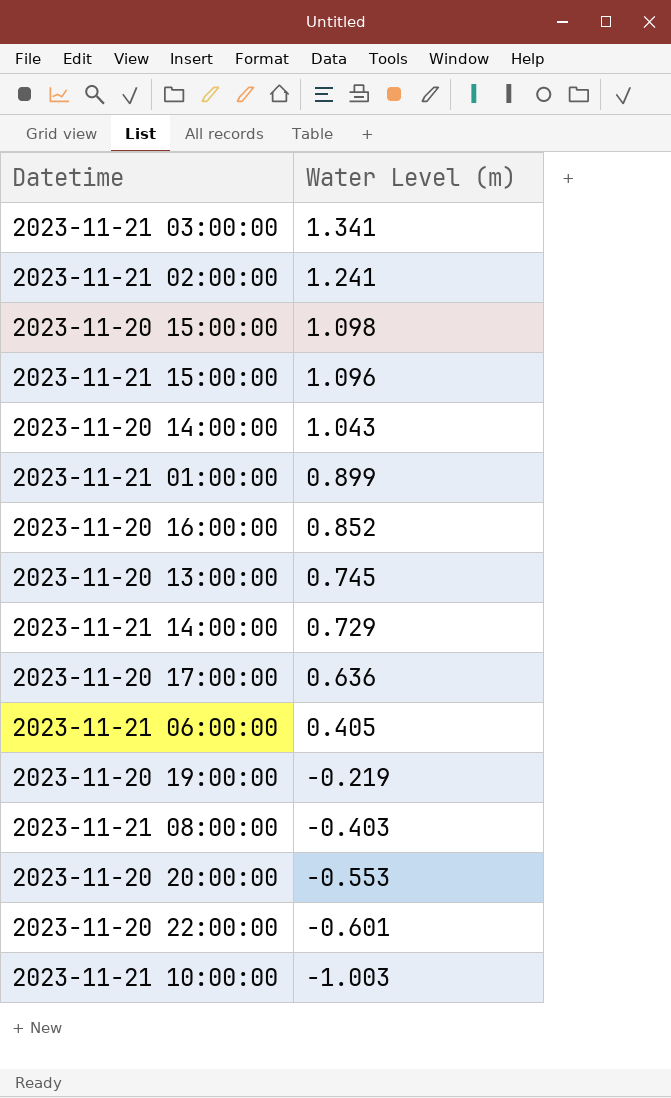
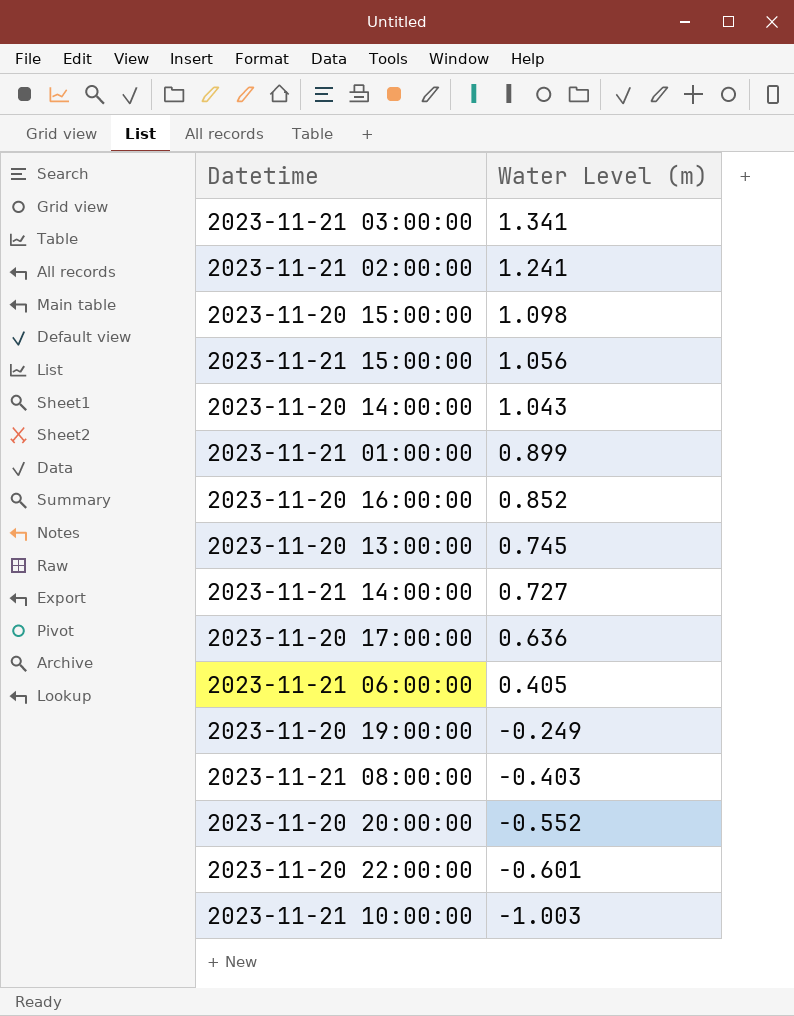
2023-11-21 15:00:00 | Water Level (m): 1.096 -> 1.056
2023-11-21 14:00:00 | Water Level (m): 0.729 -> 0.727
2023-11-20 19:00:00 | Water Level (m): -0.219 -> -0.249
2023-11-20 20:00:00 | Water Level (m): -0.553 -> -0.552

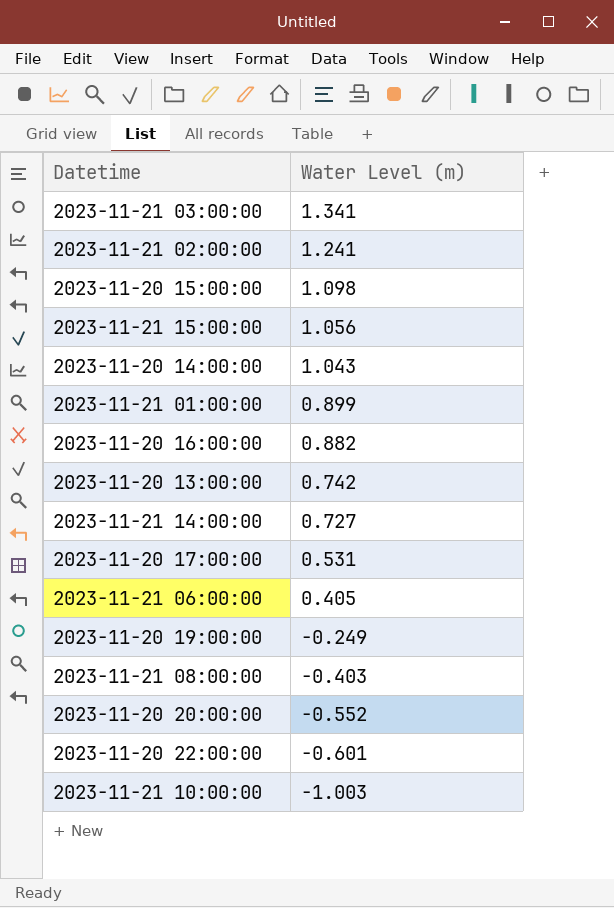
2023-11-20 16:00:00 | Water Level (m): 0.852 -> 0.882
2023-11-20 13:00:00 | Water Level (m): 0.745 -> 0.742
2023-11-20 17:00:00 | Water Level (m): 0.636 -> 0.531

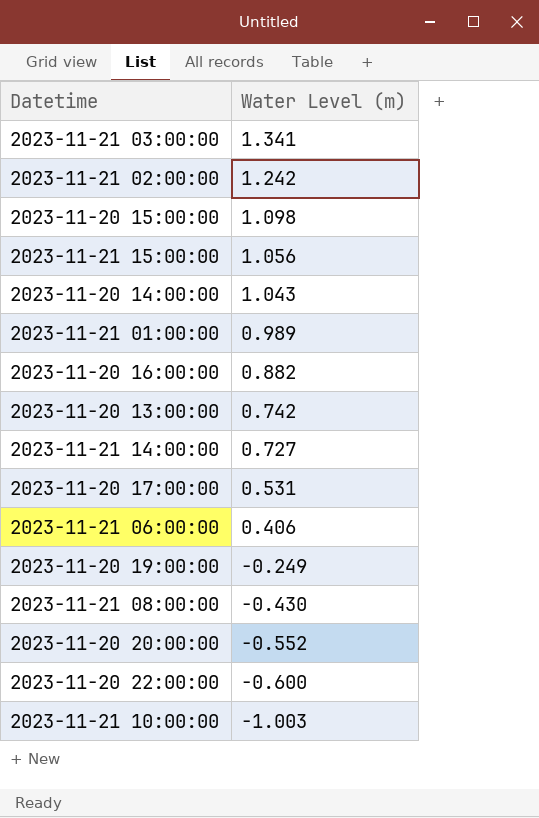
2023-11-21 02:00:00 | Water Level (m): 1.241 -> 1.242
2023-11-21 01:00:00 | Water Level (m): 0.899 -> 0.989
2023-11-21 06:00:00 | Water Level (m): 0.405 -> 0.406
2023-11-21 08:00:00 | Water Level (m): -0.403 -> -0.430
2023-11-20 22:00:00 | Water Level (m): -0.601 -> -0.600

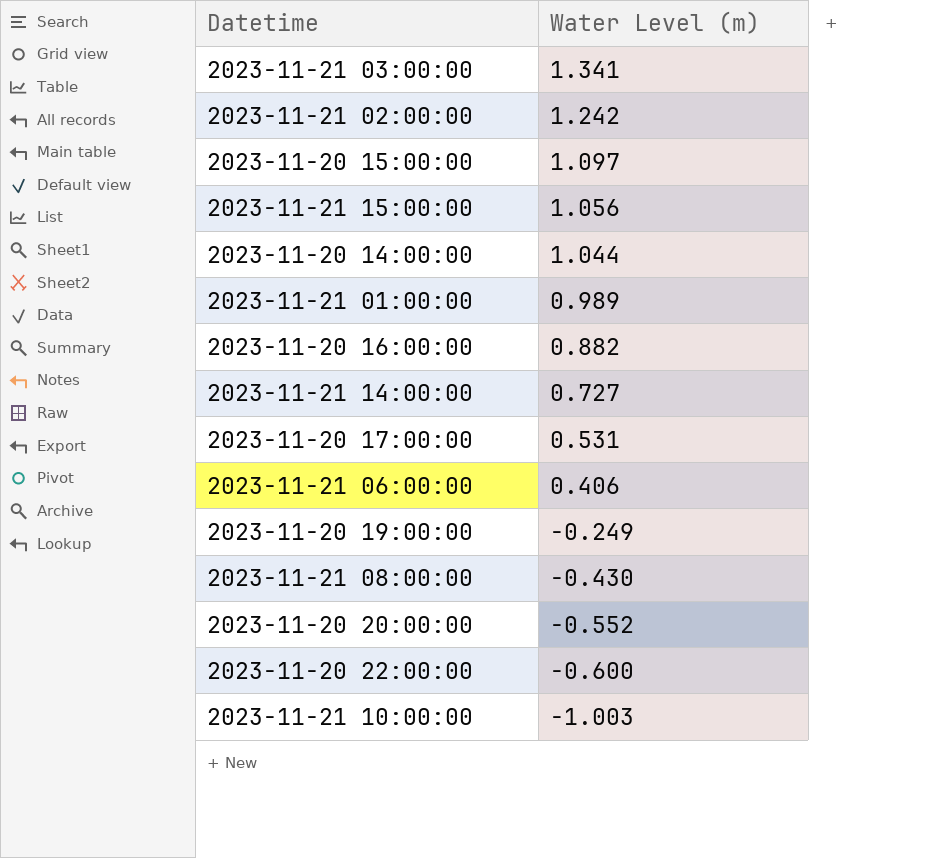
row 2023-11-20 13:00:00: 0.742 -> none
2023-11-20 15:00:00 | Water Level (m): 1.098 -> 1.097
2023-11-20 14:00:00 | Water Level (m): 1.043 -> 1.044

